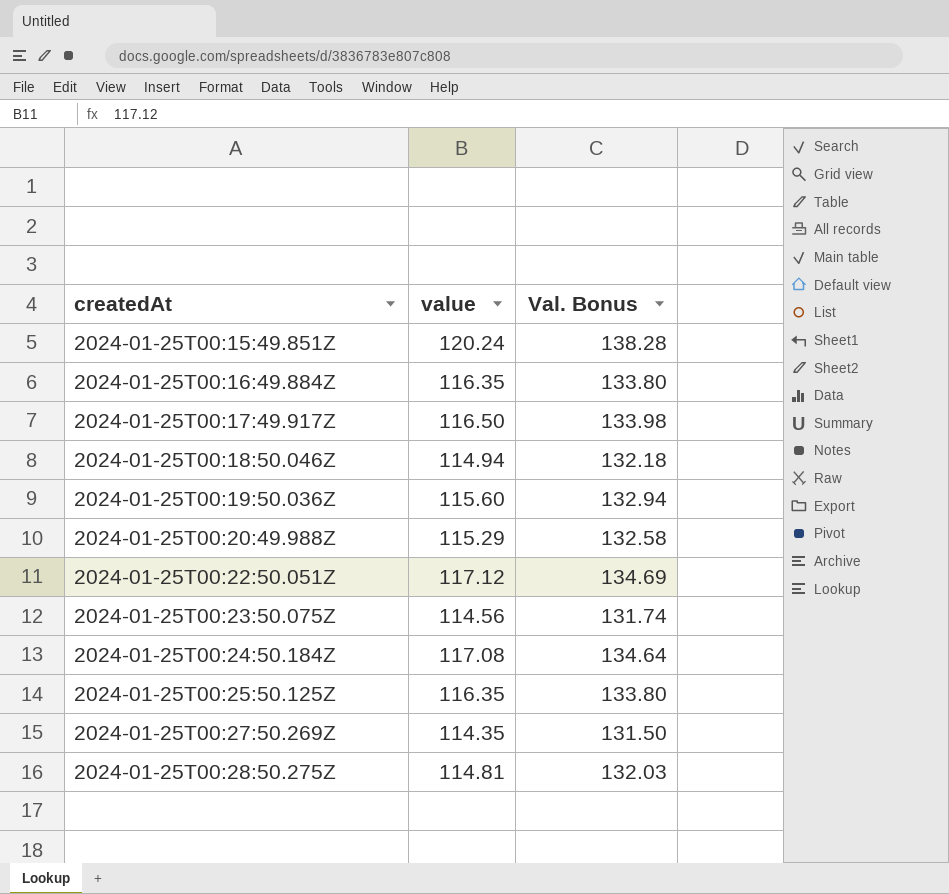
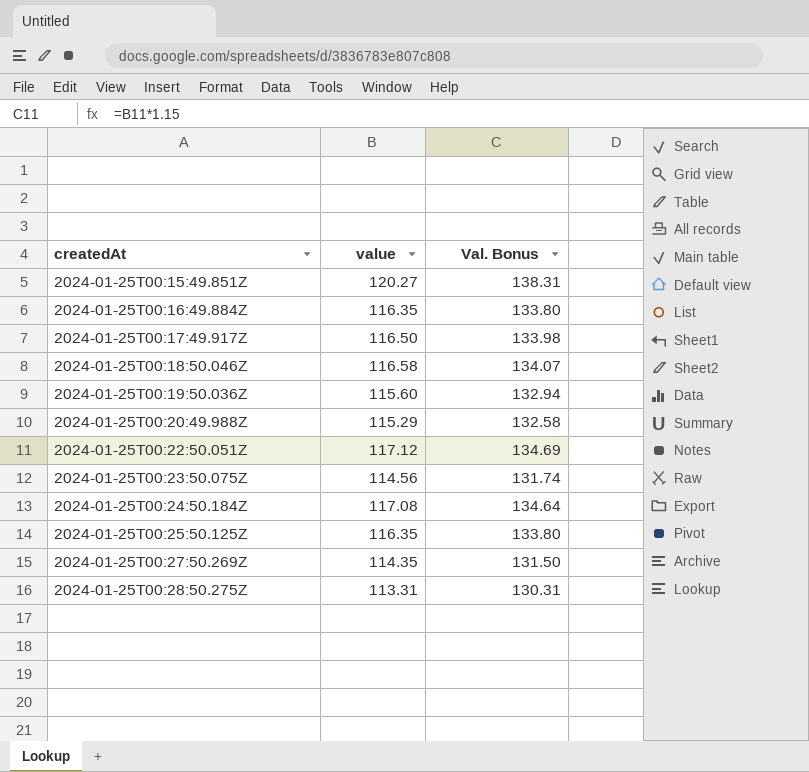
2024-01-25T00:15:49.851Z | value: 120.24 -> 120.27
2024-01-25T00:15:49.851Z | Val. Bonus: 138.28 -> 138.31
2024-01-25T00:18:50.046Z | value: 114.94 -> 116.58
2024-01-25T00:18:50.046Z | Val. Bonus: 132.18 -> 134.07
2024-01-25T00:28:50.275Z | value: 114.81 -> 113.31
2024-01-25T00:28:50.275Z | Val. Bonus: 132.03 -> 130.31

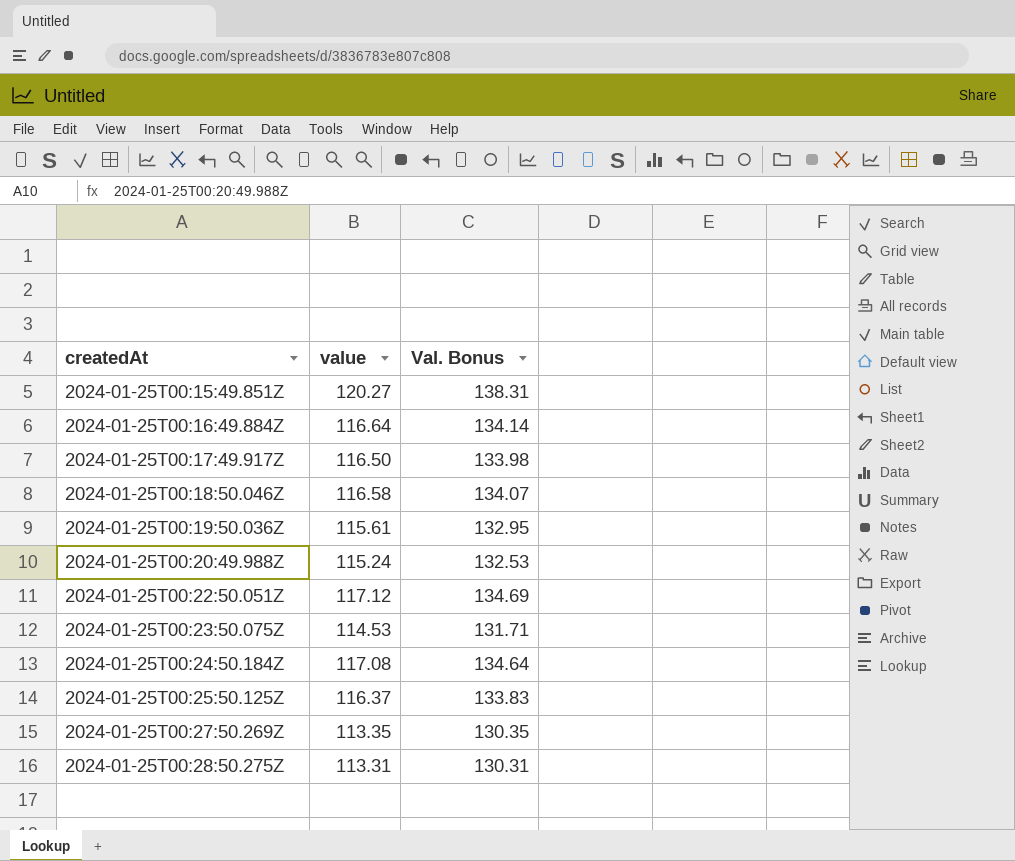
2024-01-25T00:16:49.884Z | value: 116.35 -> 116.64
2024-01-25T00:16:49.884Z | Val. Bonus: 133.80 -> 134.14
2024-01-25T00:19:50.036Z | value: 115.60 -> 115.61
2024-01-25T00:19:50.036Z | Val. Bonus: 132.94 -> 132.95
2024-01-25T00:20:49.988Z | value: 115.29 -> 115.24
2024-01-25T00:20:49.988Z | Val. Bonus: 132.58 -> 132.53
2024-01-25T00:23:50.075Z | value: 114.56 -> 114.53
2024-01-25T00:23:50.075Z | Val. Bonus: 131.74 -> 131.71
2024-01-25T00:25:50.125Z | value: 116.35 -> 116.37
2024-01-25T00:25:50.125Z | Val. Bonus: 133.80 -> 133.83
2024-01-25T00:27:50.269Z | value: 114.35 -> 113.35
2024-01-25T00:27:50.269Z | Val. Bonus: 131.50 -> 130.35

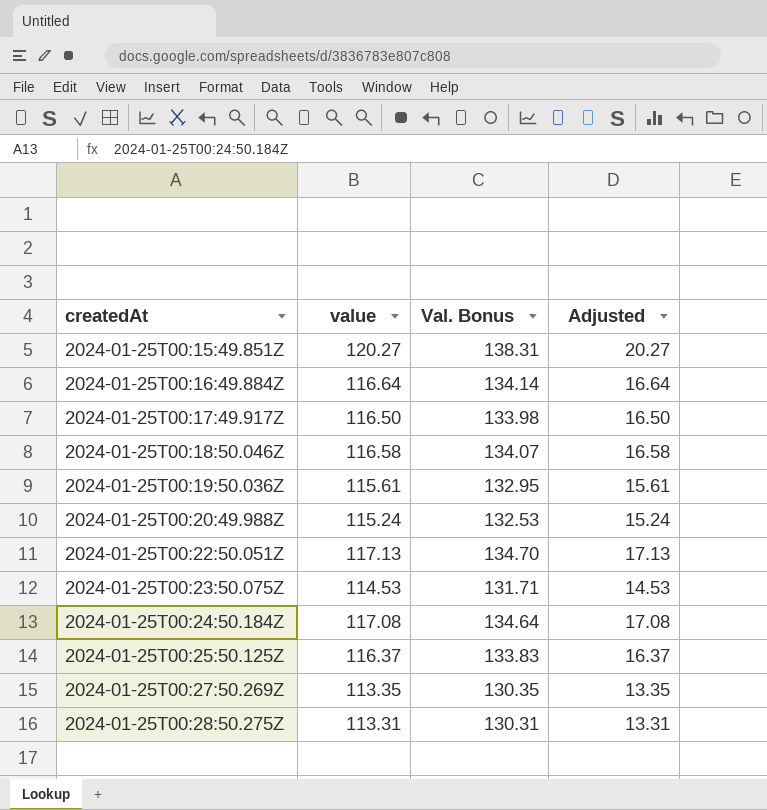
column Adjusted | formula: none -> [value] - 100
2024-01-25T00:22:50.051Z | value: 117.12 -> 117.13
2024-01-25T00:22:50.051Z | Val. Bonus: 134.69 -> 134.70

